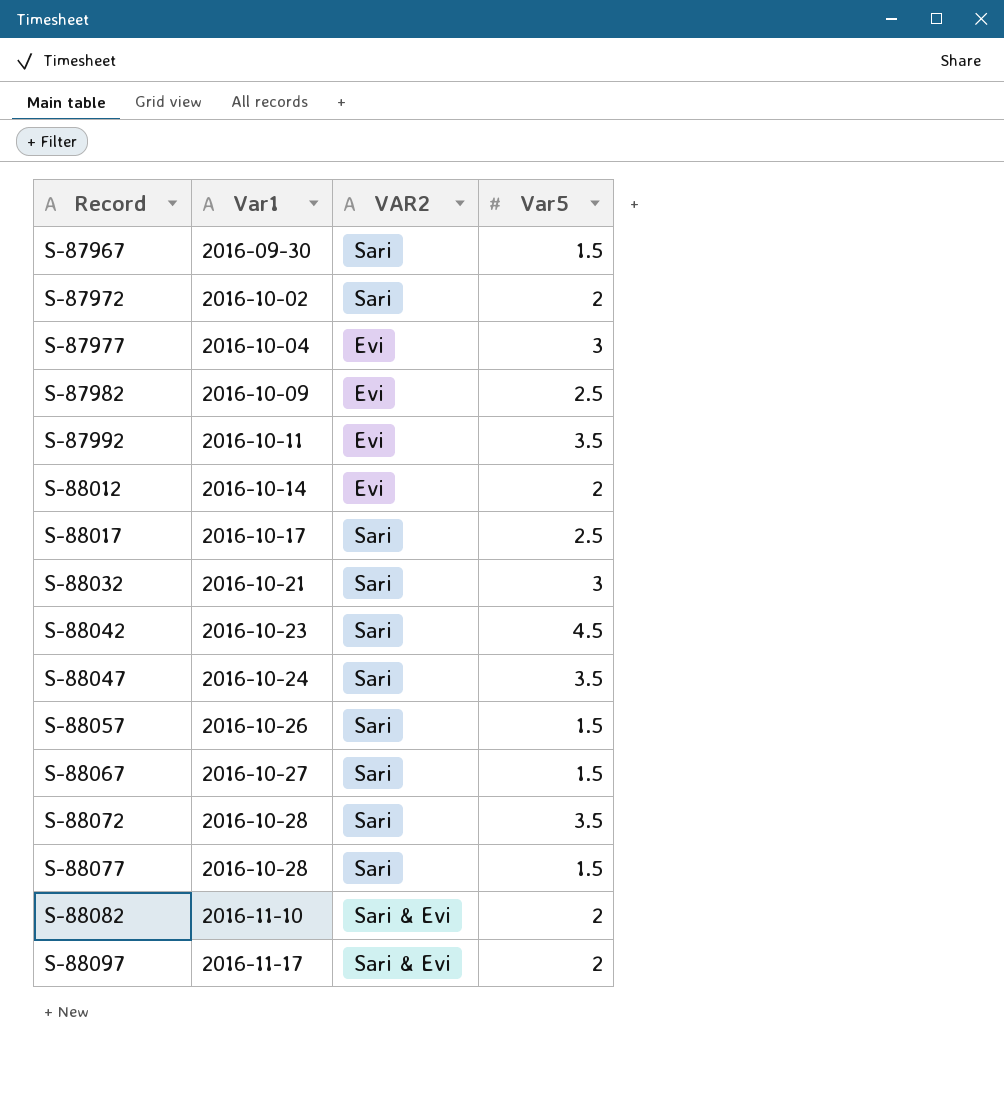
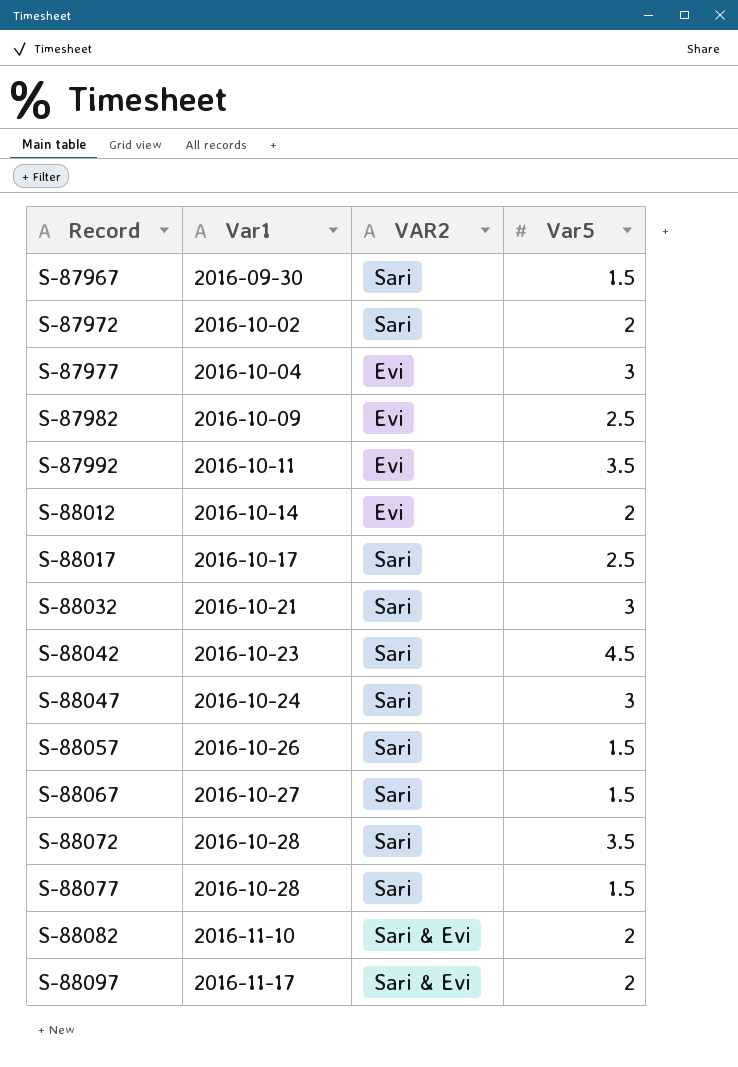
S-88047 | Var5: 3.5 -> 3

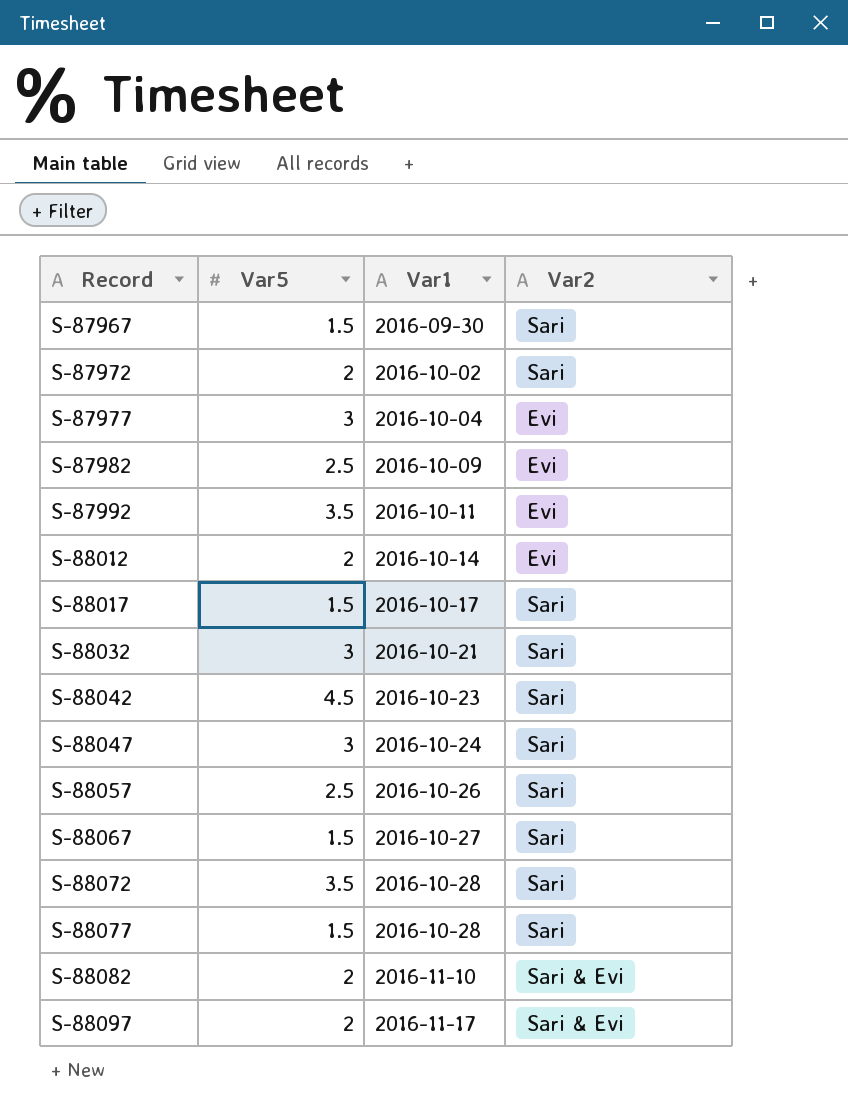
column Var5 | position: 4 -> 2
column name: VAR2 -> Var2
S-88017 | Var5: 2.5 -> 1.5
S-88057 | Var5: 1.5 -> 2.5

